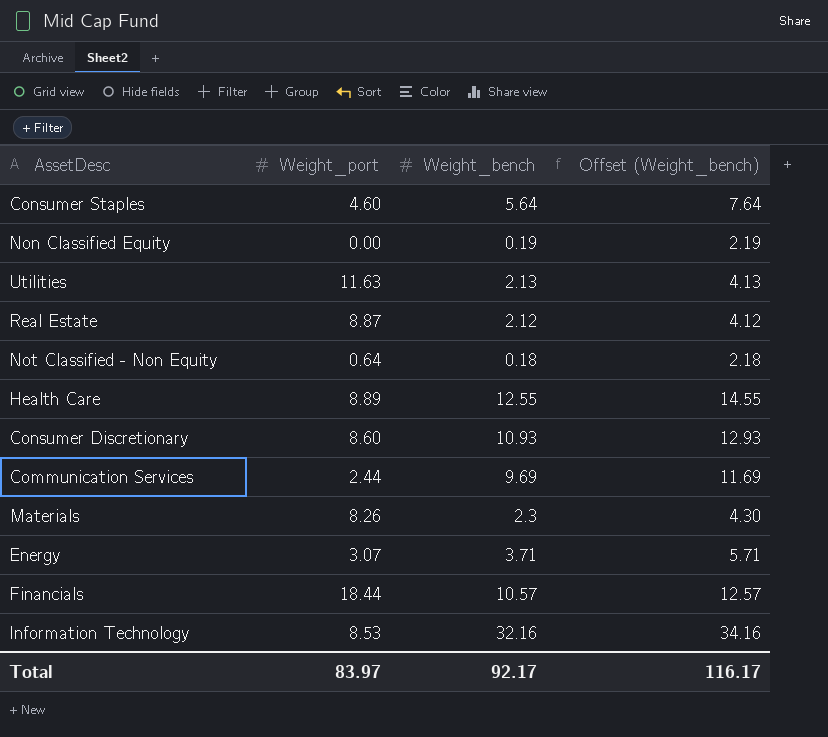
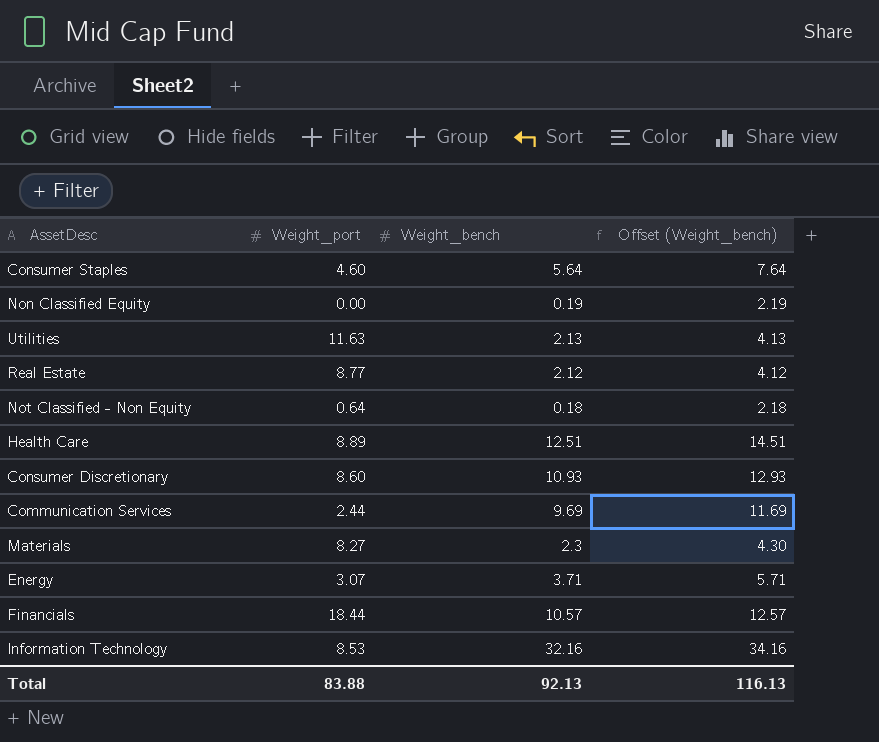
Real Estate | Weight_port: 8.87 -> 8.77
Health Care | Weight_bench: 12.55 -> 12.51
Health Care | Offset (Weight_bench): 14.55 -> 14.51
Materials | Weight_port: 8.26 -> 8.27
Total | Weight_port: 83.97 -> 83.88
Total | Weight_bench: 92.17 -> 92.13
Total | Offset (Weight_bench): 116.17 -> 116.13

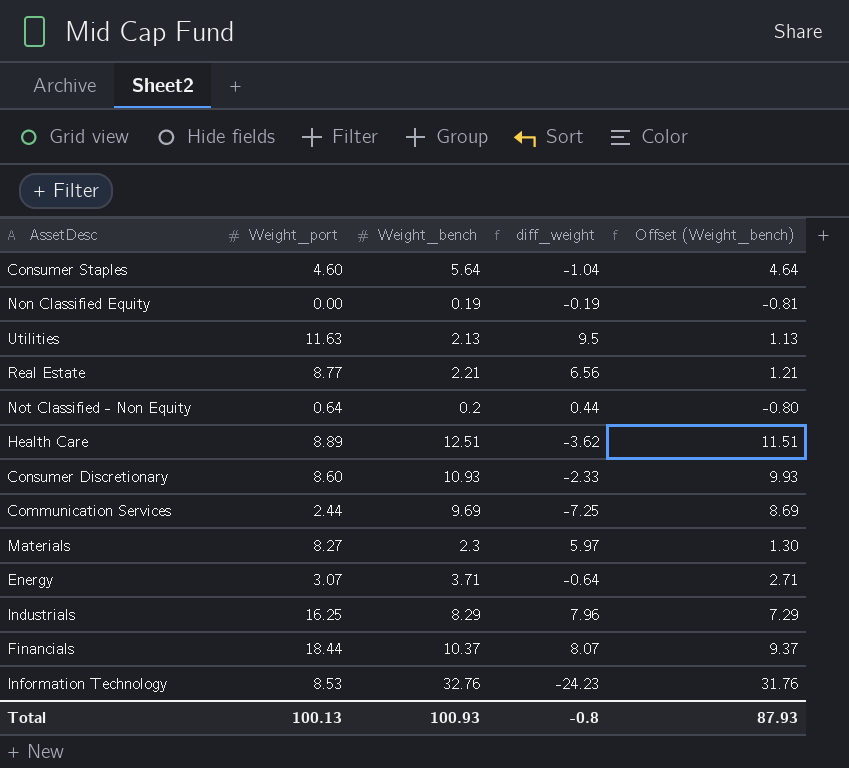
column diff_weight | formula: none -> [Weight_port] - [Weight_bench]
column Offset (Weight_bench) | formula: [Weight_bench] + 2 -> [Weight_bench] - 1
Real Estate | Weight_bench: 2.12 -> 2.21
Not Classified - Non Equity | Weight_bench: 0.18 -> 0.2
row Industrials: none -> 16.25 | 8.29 | 7.96 | 7.29
Financials | Weight_bench: 10.57 -> 10.37
Information Technology | Weight_bench: 32.16 -> 32.76
Total | Weight_port: 83.88 -> 100.13
Total | Weight_bench: 92.13 -> 100.93
Total | Offset (Weight_bench): 116.13 -> 87.93

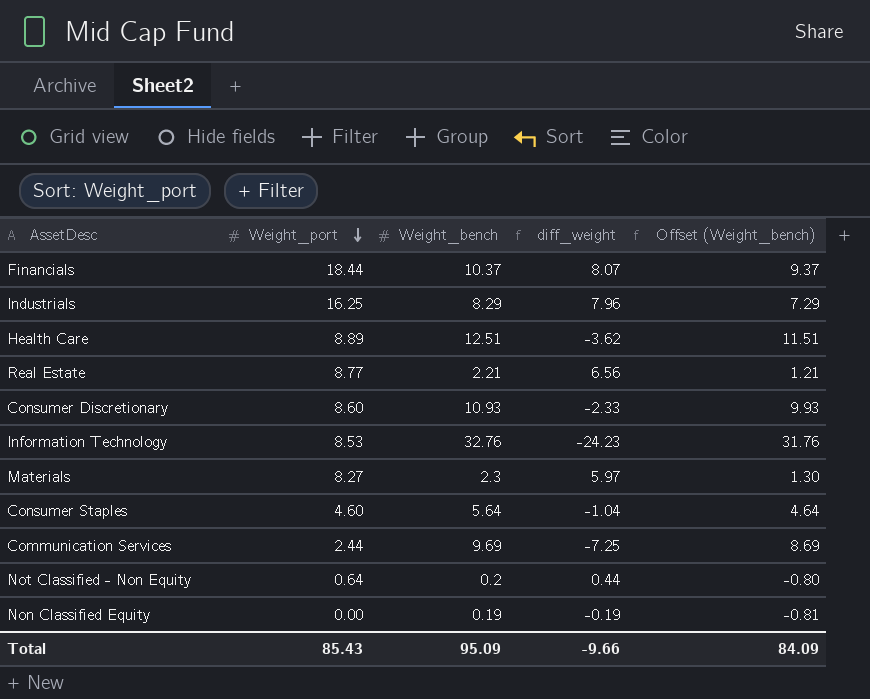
row order: none -> Weight_port descending
row Utilities: 11.63 | 2.13 | 9.5 | 1.13 -> none
row Energy: 3.07 | 3.71 | -0.64 | 2.71 -> none
Total | Weight_port: 100.13 -> 85.43
Total | Weight_bench: 100.93 -> 95.09
Total | diff_weight: -0.8 -> -9.66
Total | Offset (Weight_bench): 87.93 -> 84.09

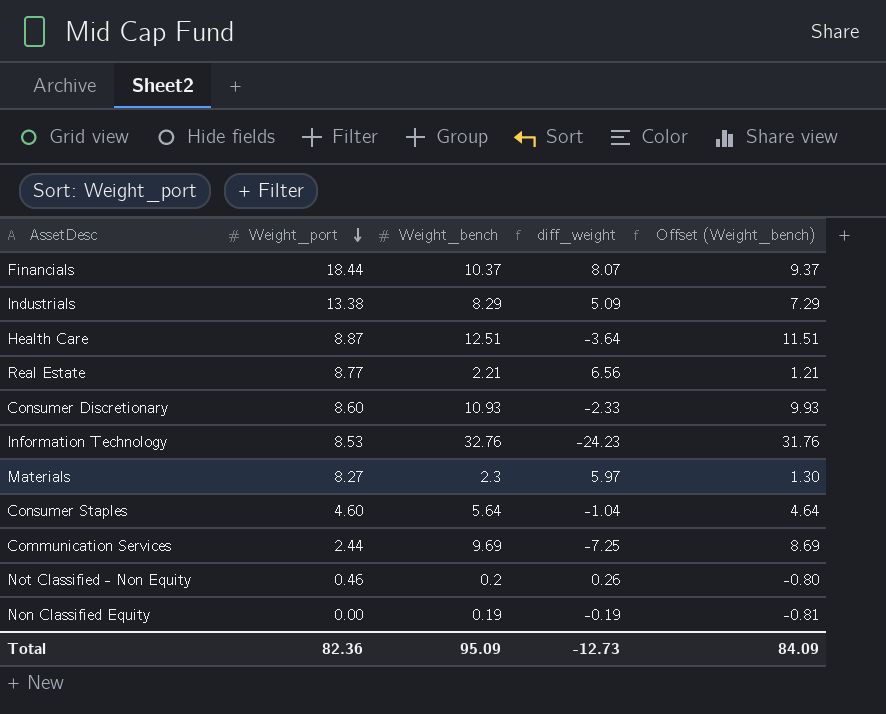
Industrials | Weight_port: 16.25 -> 13.38
Industrials | diff_weight: 7.96 -> 5.09
Health Care | Weight_port: 8.89 -> 8.87
Health Care | diff_weight: -3.62 -> -3.64
Not Classified - Non Equity | Weight_port: 0.64 -> 0.46
Not Classified - Non Equity | diff_weight: 0.44 -> 0.26
Total | Weight_port: 85.43 -> 82.36
Total | diff_weight: -9.66 -> -12.73

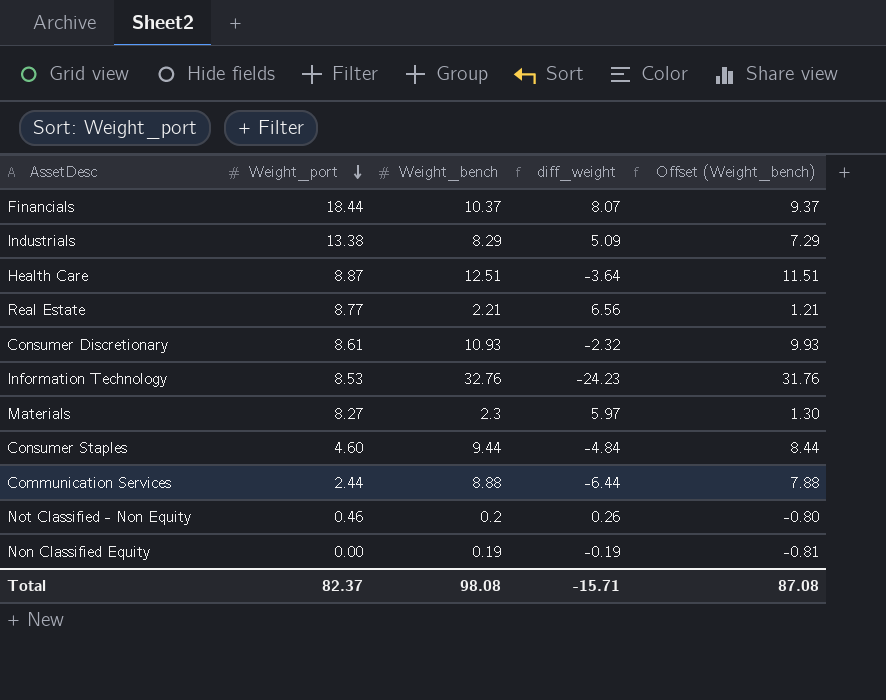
Consumer Discretionary | Weight_port: 8.60 -> 8.61
Consumer Discretionary | diff_weight: -2.33 -> -2.32
Consumer Staples | Weight_bench: 5.64 -> 9.44
Consumer Staples | diff_weight: -1.04 -> -4.84
Consumer Staples | Offset (Weight_bench): 4.64 -> 8.44
Communication Services | Weight_bench: 9.69 -> 8.88
Communication Services | diff_weight: -7.25 -> -6.44
Communication Services | Offset (Weight_bench): 8.69 -> 7.88
Total | Weight_port: 82.36 -> 82.37
Total | Weight_bench: 95.09 -> 98.08
Total | diff_weight: -12.73 -> -15.71
Total | Offset (Weight_bench): 84.09 -> 87.08

